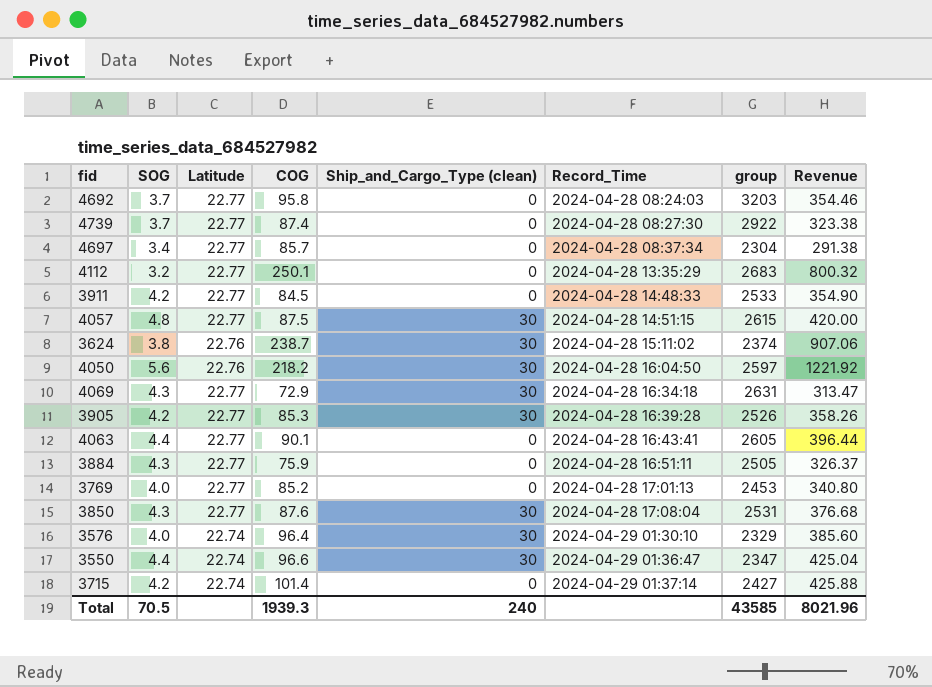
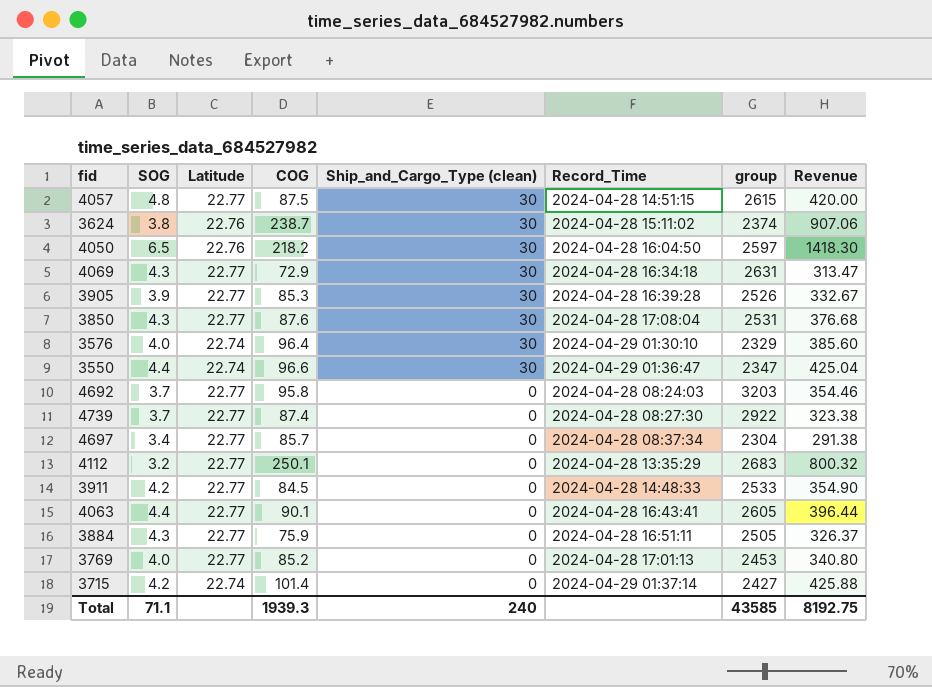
row order: Record_Time ascending -> Ship_and_Cargo_Type (clean) descending
4050 | SOG: 5.6 -> 6.5
4050 | Revenue: 1221.92 -> 1418.30
3905 | SOG: 4.2 -> 3.9
3905 | Revenue: 358.26 -> 332.67
Total | SOG: 70.5 -> 71.1
Total | Revenue: 8021.96 -> 8192.75

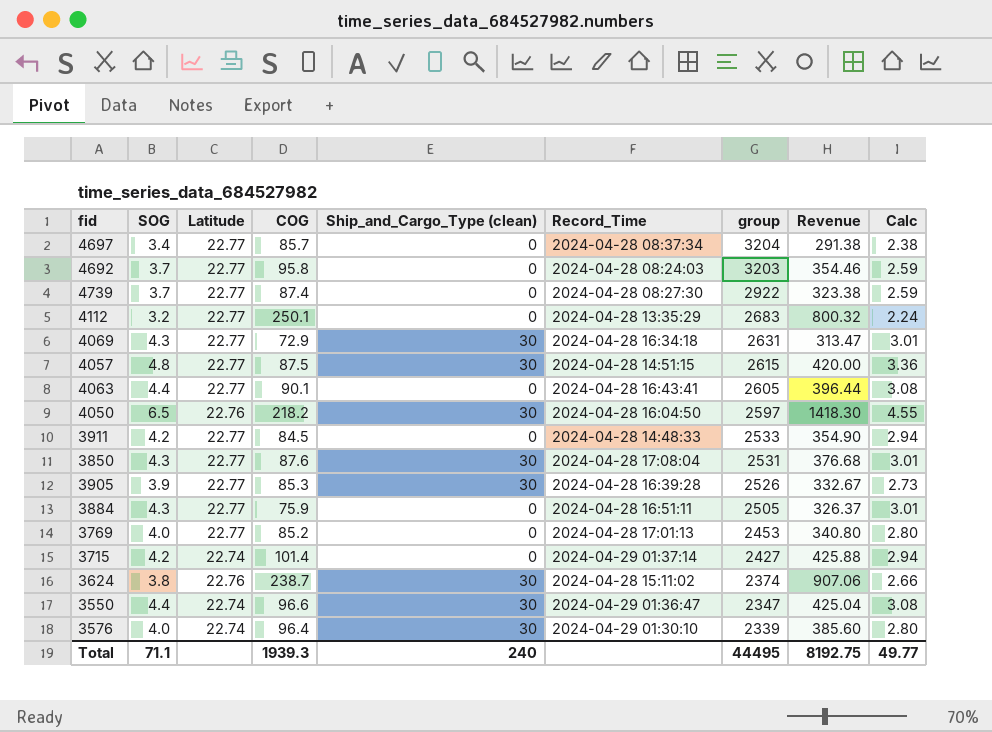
row order: Ship_and_Cargo_Type (clean) descending -> group descending
column Calc | formula: none -> [SOG] * 0.7
4697 | group: 2304 -> 3204
3576 | group: 2329 -> 2339
Total | group: 43585 -> 44495

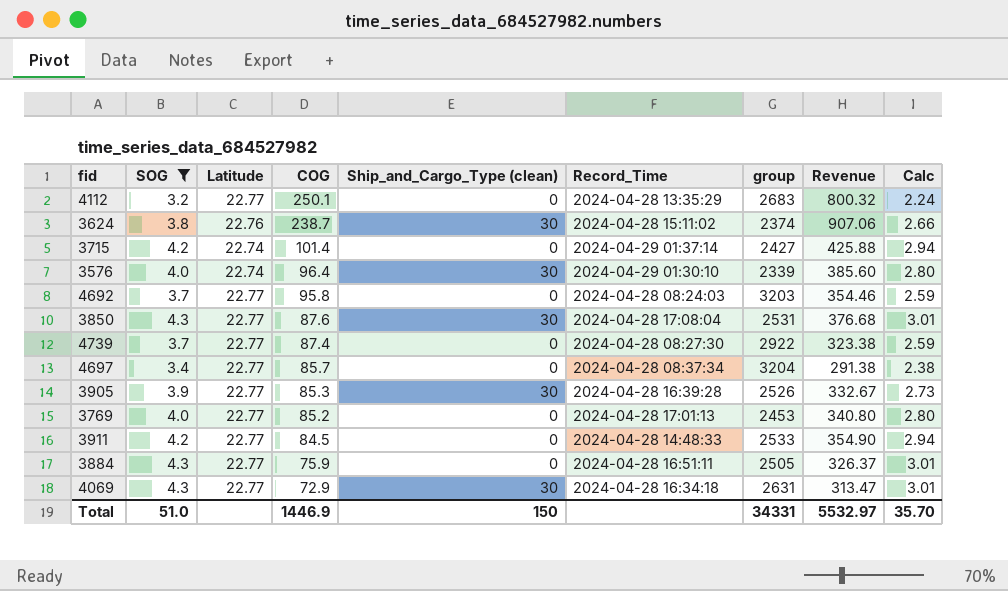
filter: none -> SOG <= 4.3
row order: group descending -> COG descending
Total | SOG: 71.1 -> 51.0
Total | COG: 1939.3 -> 1446.9
Total | Ship_and_Cargo_Type (clean): 240 -> 150
Total | group: 44495 -> 34331
Total | Revenue: 8192.75 -> 5532.97
Total | Calc: 49.77 -> 35.70

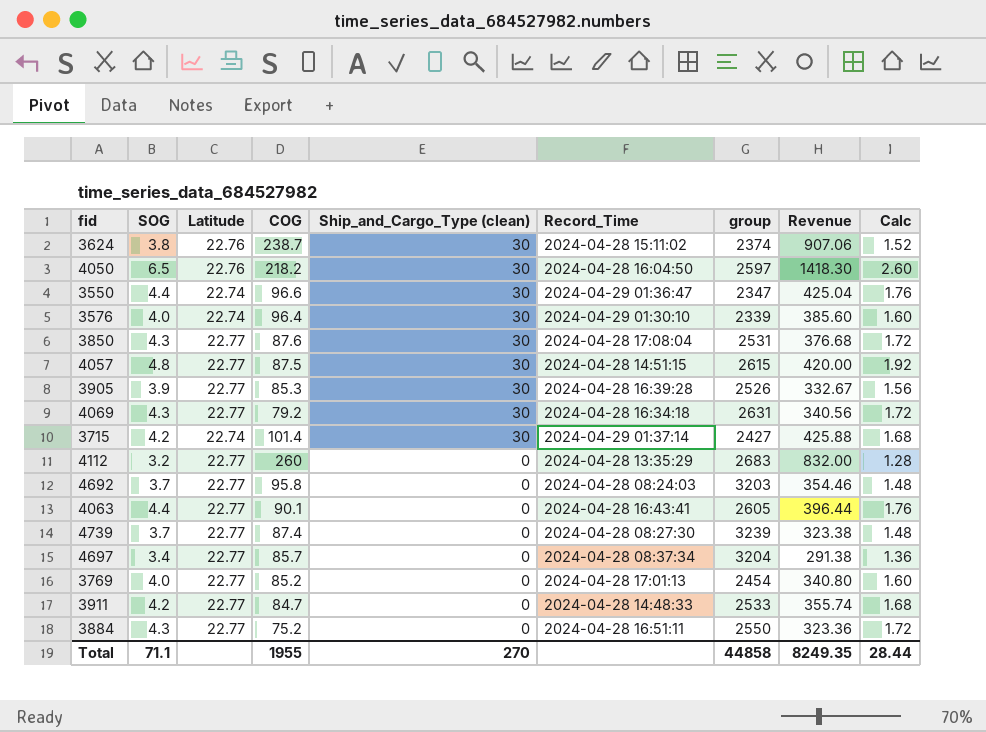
filter: SOG <= 4.3 -> none
row order: COG descending -> Ship_and_Cargo_Type (clean) descending
column Calc | formula: [SOG] * 0.7 -> [SOG] * 0.4
4069 | COG: 72.9 -> 79.2
4069 | Revenue: 313.47 -> 340.56
3715 | Ship_and_Cargo_Type (clean): 0 -> 30
4112 | COG: 250.1 -> 260
4112 | Revenue: 800.32 -> 832.00
4739 | group: 2922 -> 3239
3769 | group: 2453 -> 2454
3911 | COG: 84.5 -> 84.7
3911 | Revenue: 354.90 -> 355.74
3884 | COG: 75.9 -> 75.2
3884 | group: 2505 -> 2550
3884 | Revenue: 326.37 -> 323.36
Total | SOG: 51.0 -> 71.1
Total | COG: 1446.9 -> 1955
Total | Ship_and_Cargo_Type (clean): 150 -> 270
Total | group: 34331 -> 44858
Total | Revenue: 5532.97 -> 8249.35
Total | Calc: 35.70 -> 28.44

